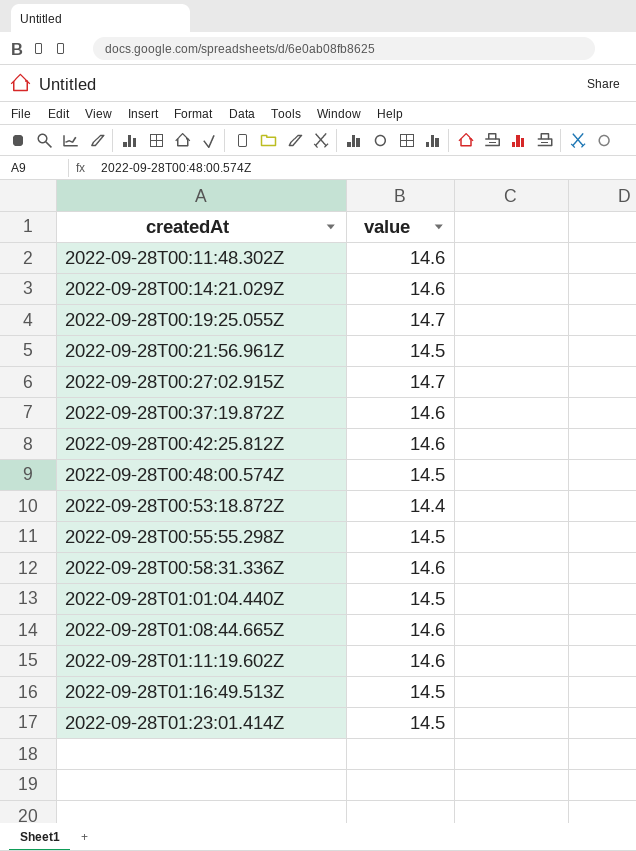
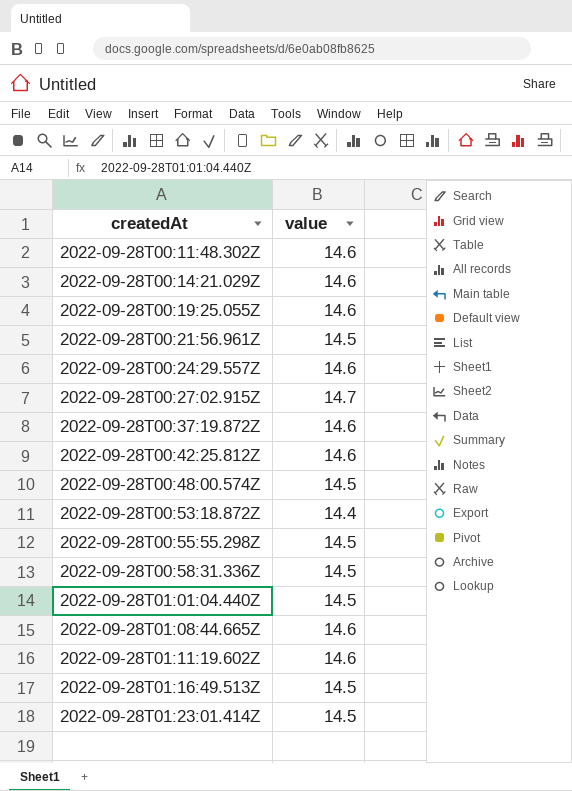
2022-09-28T00:19:25.055Z | value: 14.7 -> 14.6
row 2022-09-28T00:24:29.557Z: none -> 14.6
2022-09-28T00:58:31.336Z | value: 14.6 -> 14.5

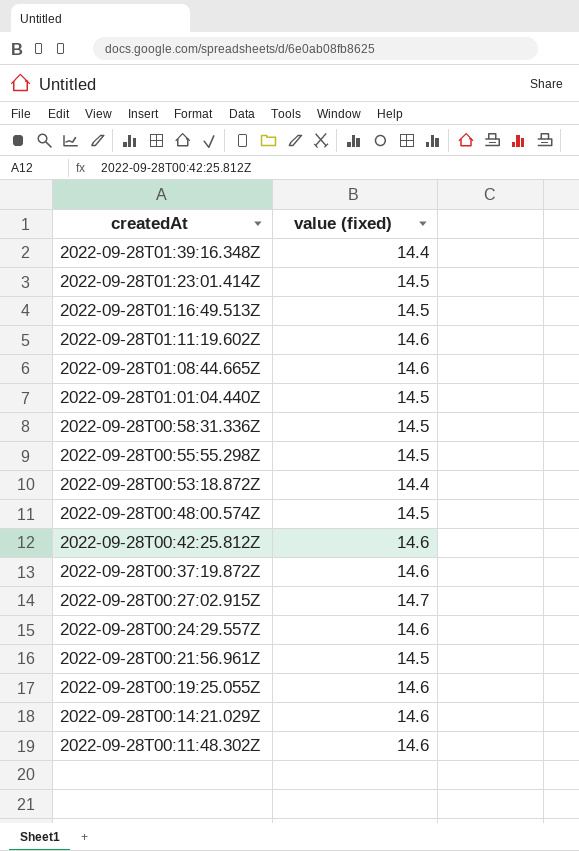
row order: createdAt ascending -> createdAt descending
column name: value -> value (fixed)
row 2022-09-28T01:39:16.348Z: none -> 14.4

